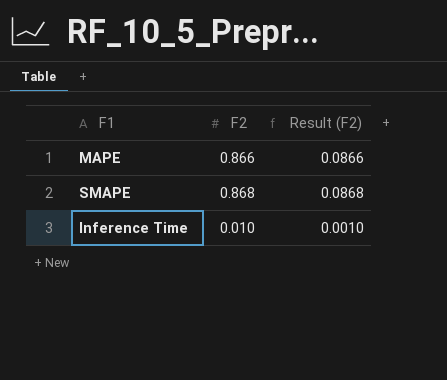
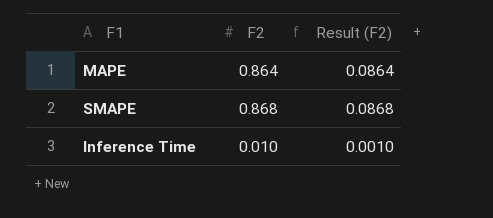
MAPE | F2: 0.866 -> 0.864
MAPE | Result (F2): 0.0866 -> 0.0864

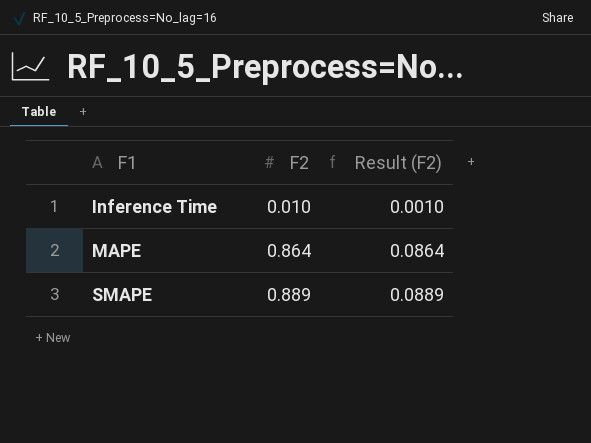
row order: none -> F1 ascending
SMAPE | F2: 0.868 -> 0.889
SMAPE | Result (F2): 0.0868 -> 0.0889

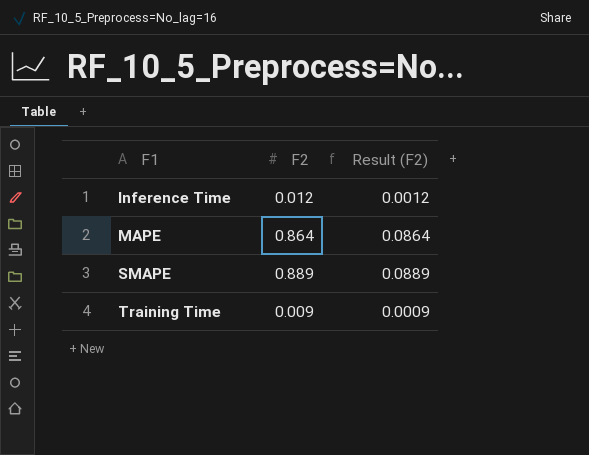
Inference Time | F2: 0.010 -> 0.012
Inference Time | Result (F2): 0.0010 -> 0.0012
row Training Time: none -> 0.009 | 0.0009

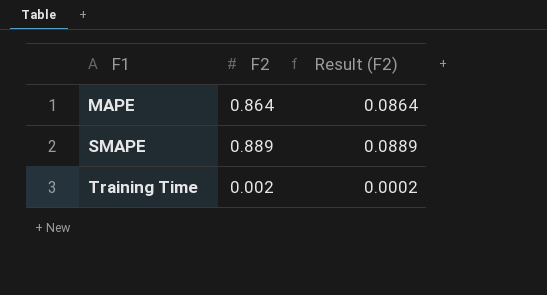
row Inference Time: 0.012 | 0.0012 -> none
Training Time | F2: 0.009 -> 0.002
Training Time | Result (F2): 0.0009 -> 0.0002

